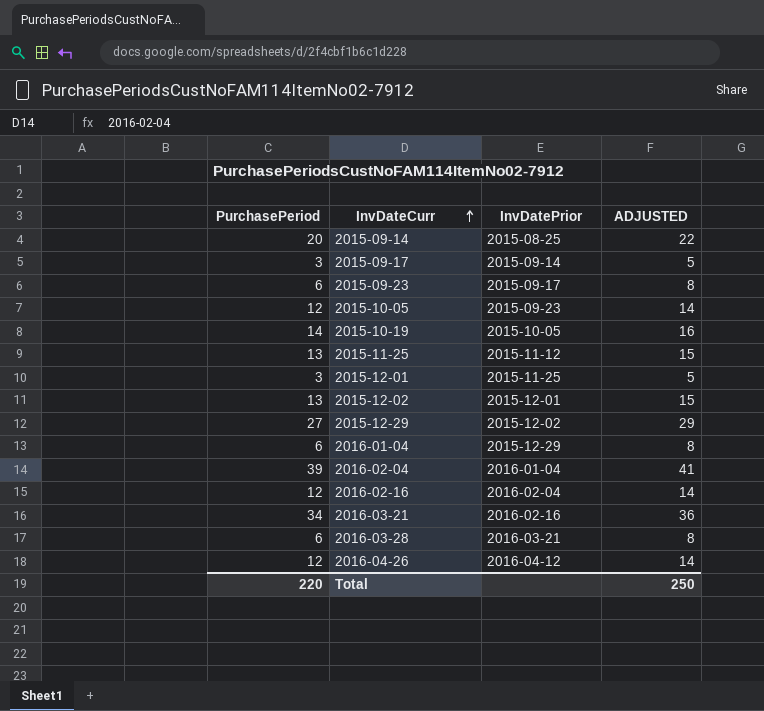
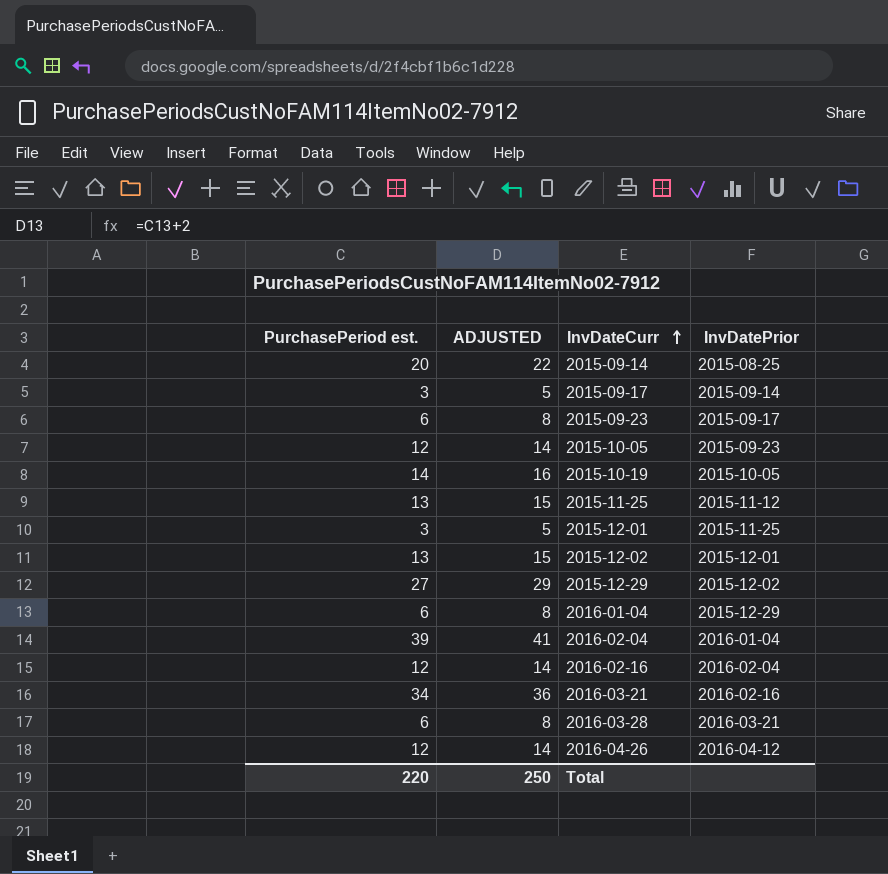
column name: PurchasePeriod -> PurchasePeriod est.
column ADJUSTED | position: 4 -> 2

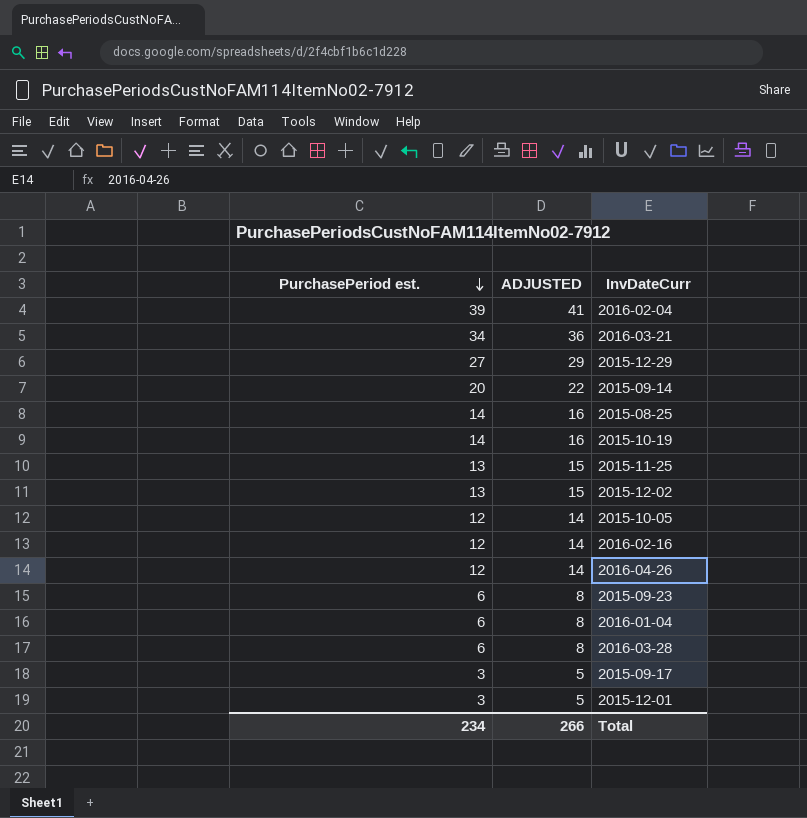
row order: InvDateCurr ascending -> PurchasePeriod est. descending
column InvDatePrior | position: 4 -> none
row 2015-08-25: none -> 14 | 16
Total | PurchasePeriod est.: 220 -> 234
Total | ADJUSTED: 250 -> 266

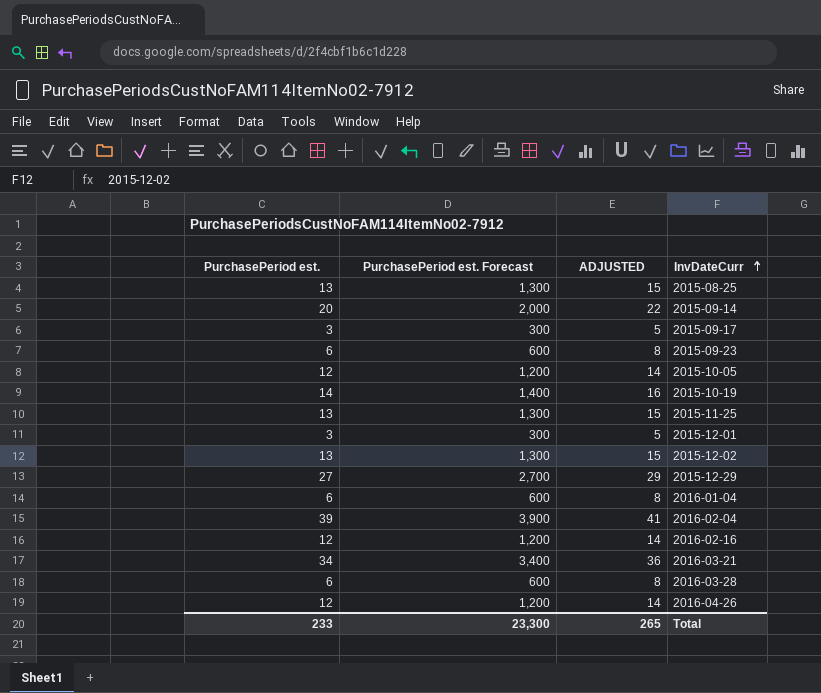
row order: PurchasePeriod est. descending -> InvDateCurr ascending
column PurchasePeriod est. Forecast | formula: none -> [PurchasePeriod est.] * 100
2015-08-25 | PurchasePeriod est.: 14 -> 13
2015-08-25 | ADJUSTED: 16 -> 15
Total | PurchasePeriod est.: 234 -> 233
Total | ADJUSTED: 266 -> 265

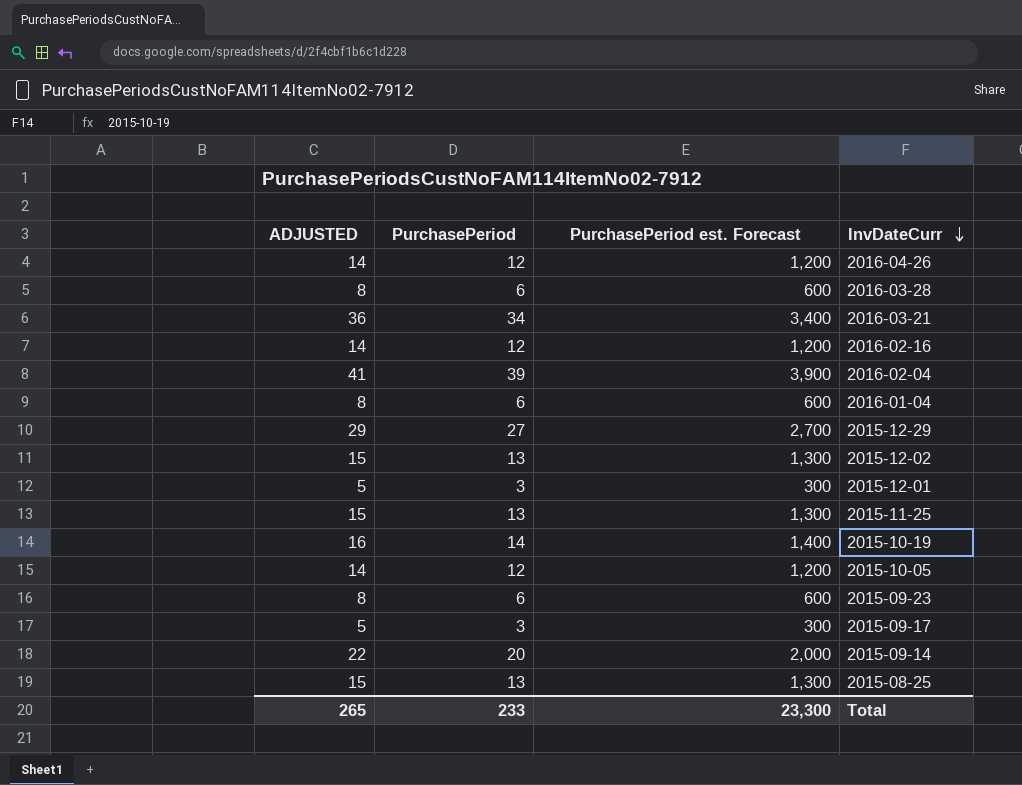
row order: InvDateCurr ascending -> InvDateCurr descending
column ADJUSTED | position: 3 -> 1
column name: PurchasePeriod est. -> PurchasePeriod

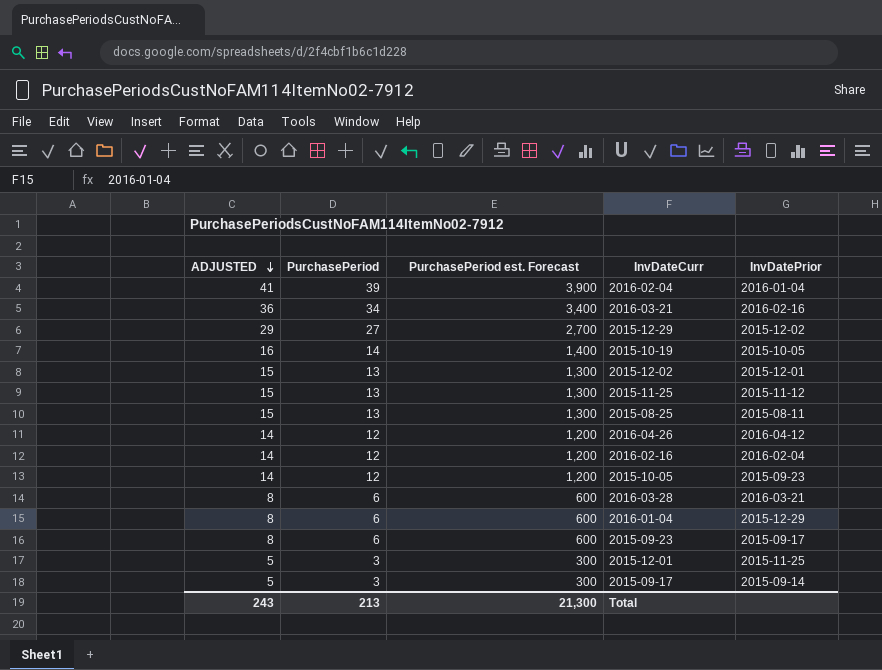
row order: InvDateCurr descending -> ADJUSTED descending
column InvDatePrior | position: none -> 5
row 2015-09-14: 22 | 20 | 2,000 -> none
Total | ADJUSTED: 265 -> 243
Total | PurchasePeriod: 233 -> 213
Total | PurchasePeriod est. Forecast: 23,300 -> 21,300

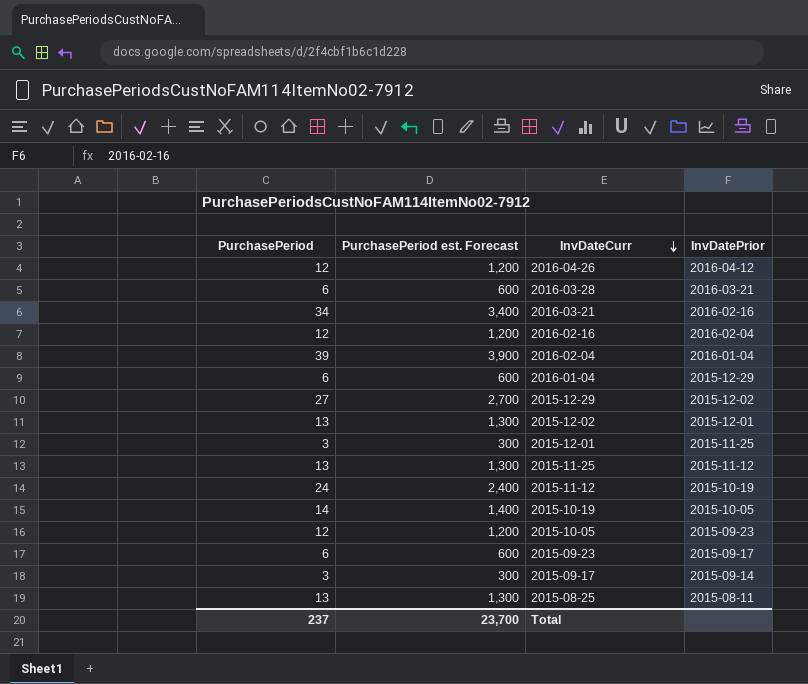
row order: ADJUSTED descending -> InvDateCurr descending
column ADJUSTED | formula: [PurchasePeriod] + 2 -> none
row 2015-11-12: none -> 24 | 2,400 | 2015-10-19
Total | PurchasePeriod: 213 -> 237
Total | PurchasePeriod est. Forecast: 21,300 -> 23,700

